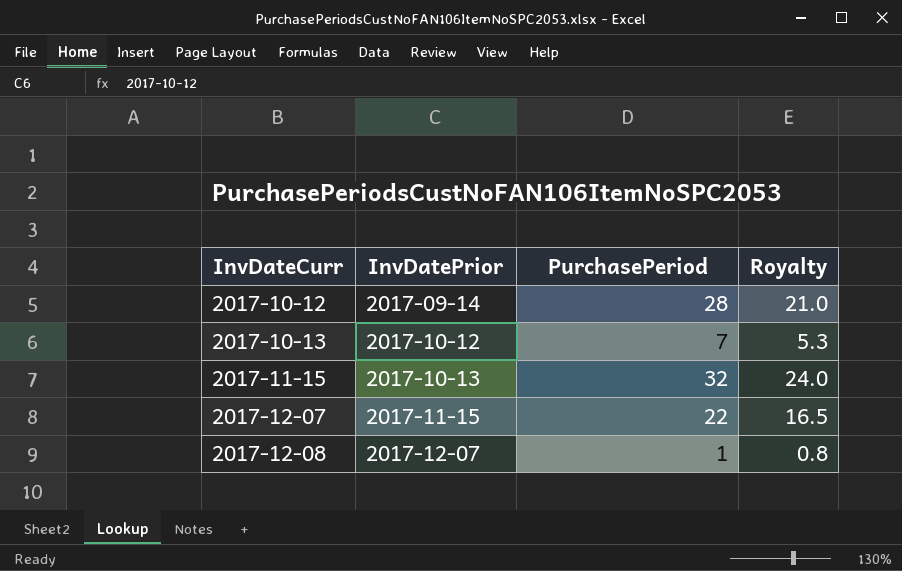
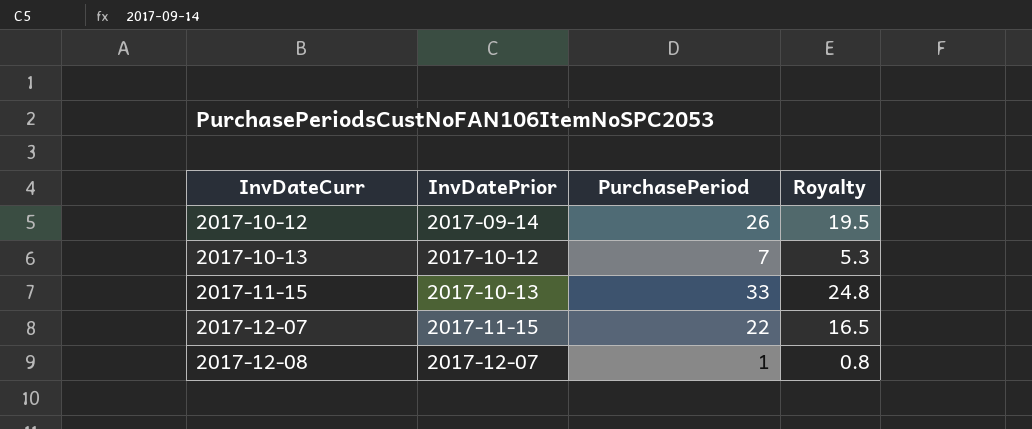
2017-10-12 | PurchasePeriod: 28 -> 26
2017-10-12 | Royalty: 21.0 -> 19.5
2017-11-15 | PurchasePeriod: 32 -> 33
2017-11-15 | Royalty: 24.0 -> 24.8

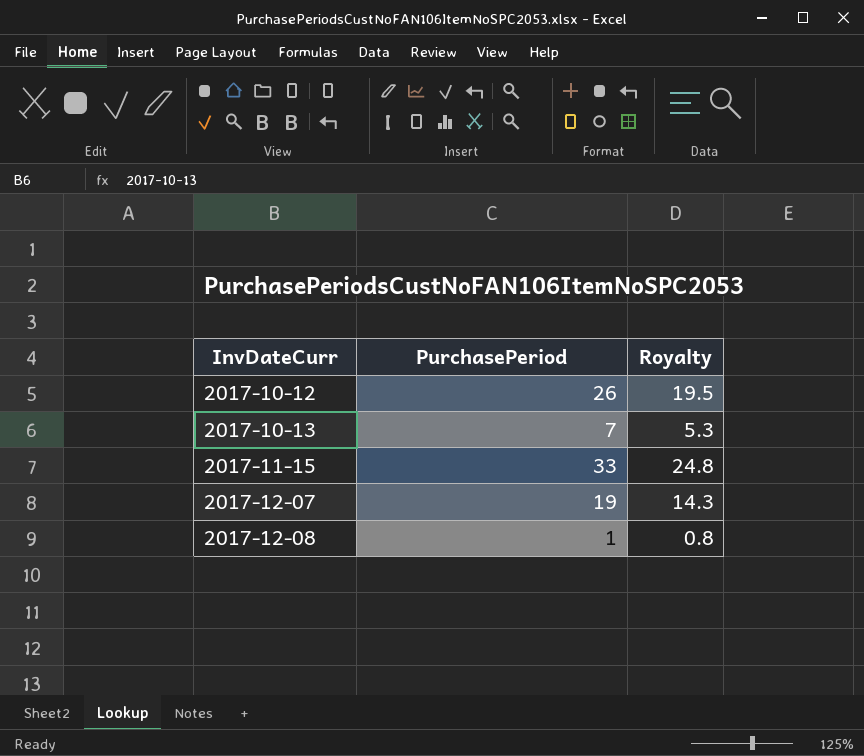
column InvDatePrior | position: 2 -> none
2017-12-07 | PurchasePeriod: 22 -> 19
2017-12-07 | Royalty: 16.5 -> 14.3

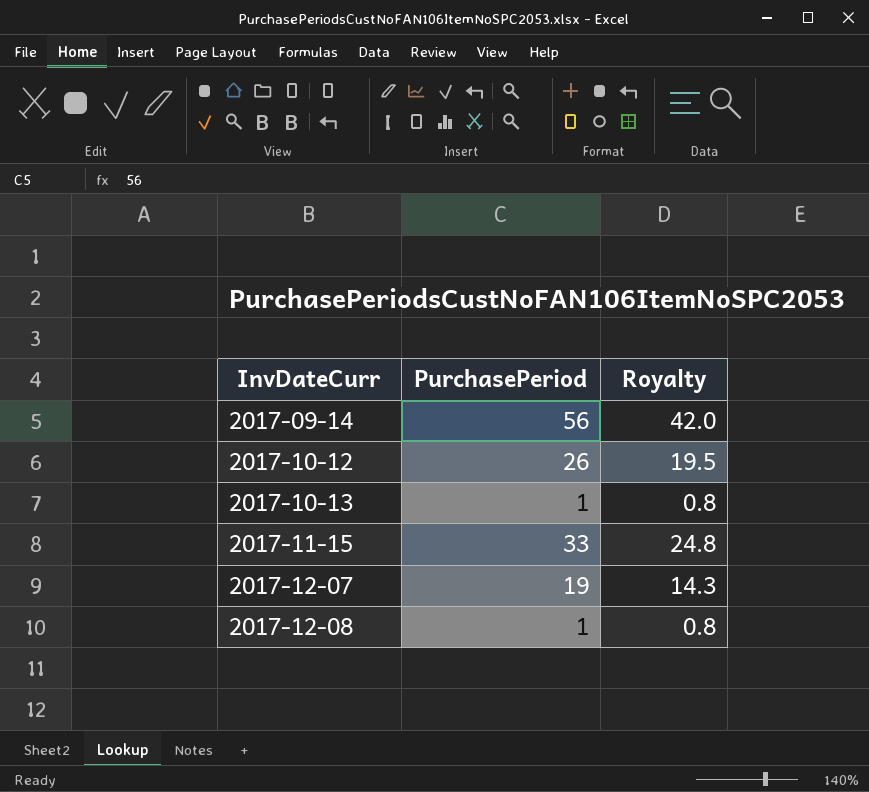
row 2017-09-14: none -> 56 | 42.0
2017-10-13 | PurchasePeriod: 7 -> 1
2017-10-13 | Royalty: 5.3 -> 0.8

